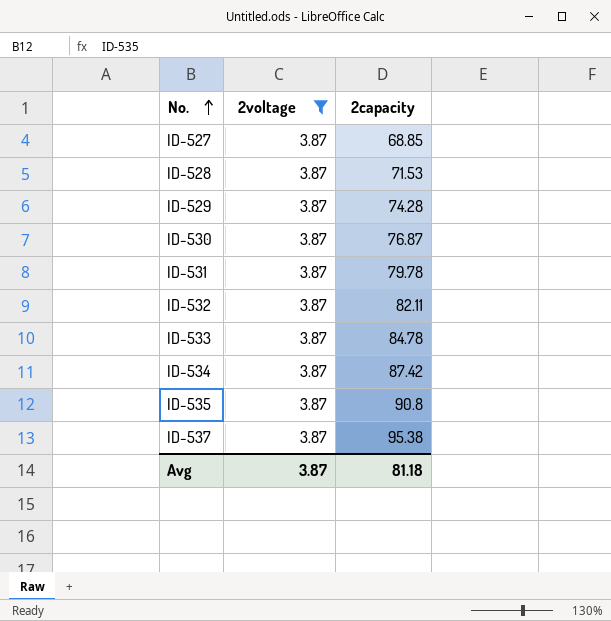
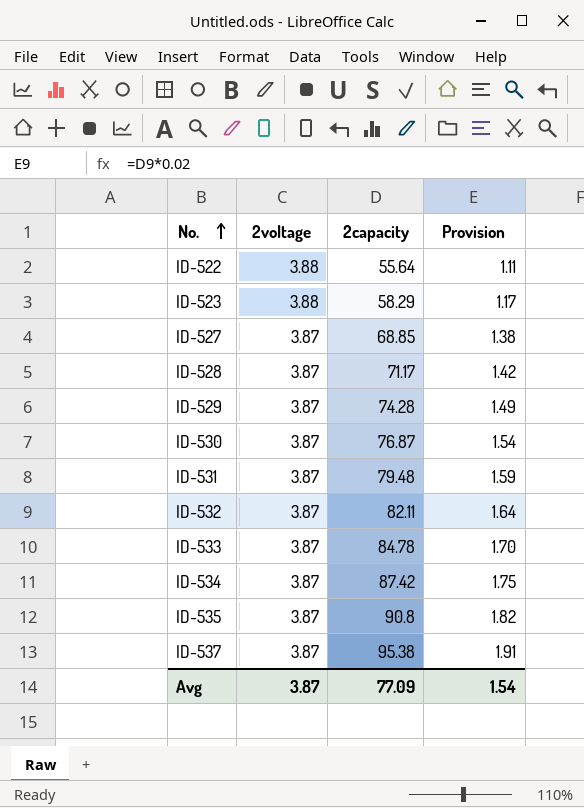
filter: 2voltage = 3.87 -> none
column Provision | formula: none -> [2capacity] * 0.02
ID-528 | 2capacity: 71.53 -> 71.17
ID-531 | 2capacity: 79.78 -> 79.48
Avg | 2capacity: 81.18 -> 77.09

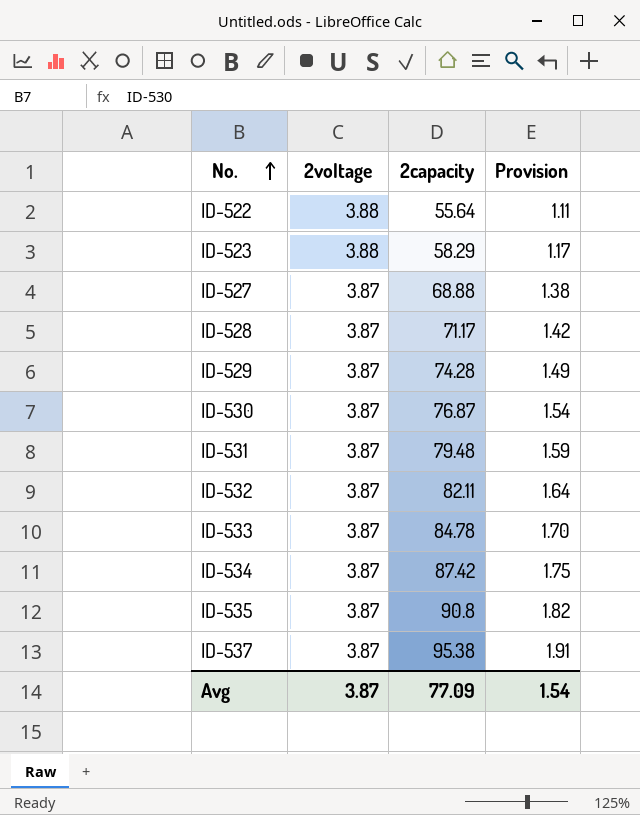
ID-527 | 2capacity: 68.85 -> 68.88

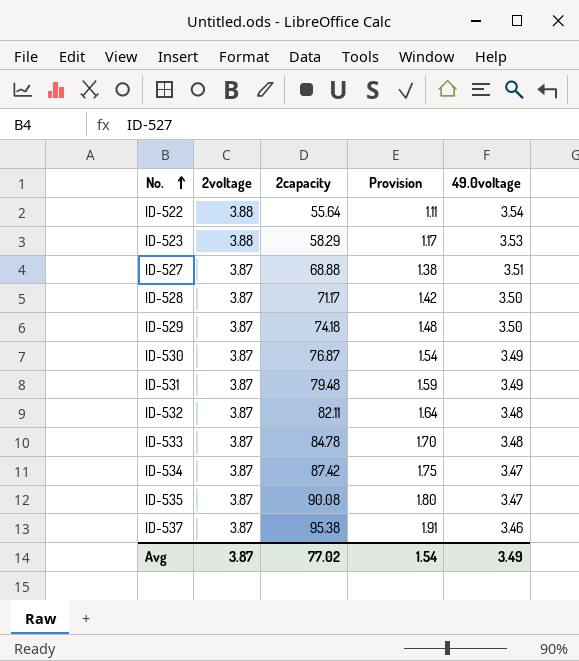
column 49.0voltage | position: none -> 5
ID-529 | 2capacity: 74.28 -> 74.18
ID-529 | Provision: 1.49 -> 1.48
ID-535 | 2capacity: 90.8 -> 90.08
ID-535 | Provision: 1.82 -> 1.80
Avg | 2capacity: 77.09 -> 77.02

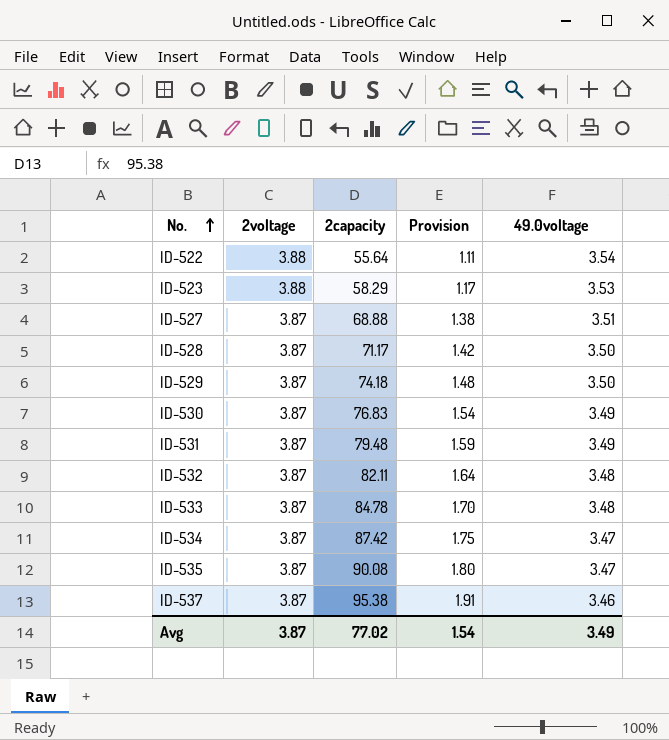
ID-530 | 2capacity: 76.87 -> 76.83

